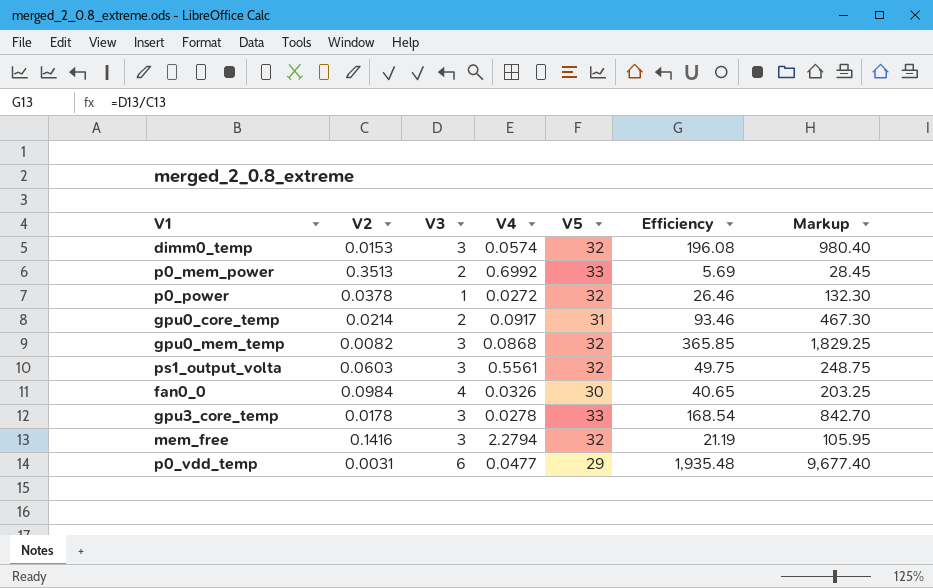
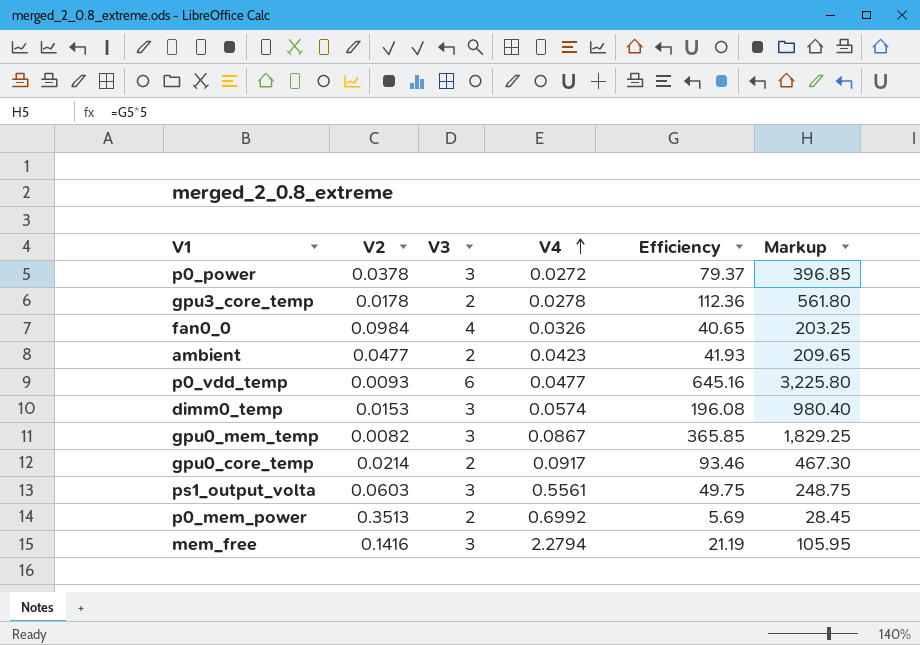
row order: none -> V4 ascending
column V5 | position: 5 -> none
p0_power | V3: 1 -> 3
p0_power | Efficiency: 26.46 -> 79.37
p0_power | Markup: 132.30 -> 396.85
gpu3_core_temp | V3: 3 -> 2
gpu3_core_temp | Efficiency: 168.54 -> 112.36
gpu3_core_temp | Markup: 842.70 -> 561.80
row ambient: none -> 0.0477 | 2 | 0.0423 | 41.93 | 209.65
p0_vdd_temp | V2: 0.0031 -> 0.0093
p0_vdd_temp | Efficiency: 1,935.48 -> 645.16
p0_vdd_temp | Markup: 9,677.40 -> 3,225.80
gpu0_mem_temp | V4: 0.0868 -> 0.0867

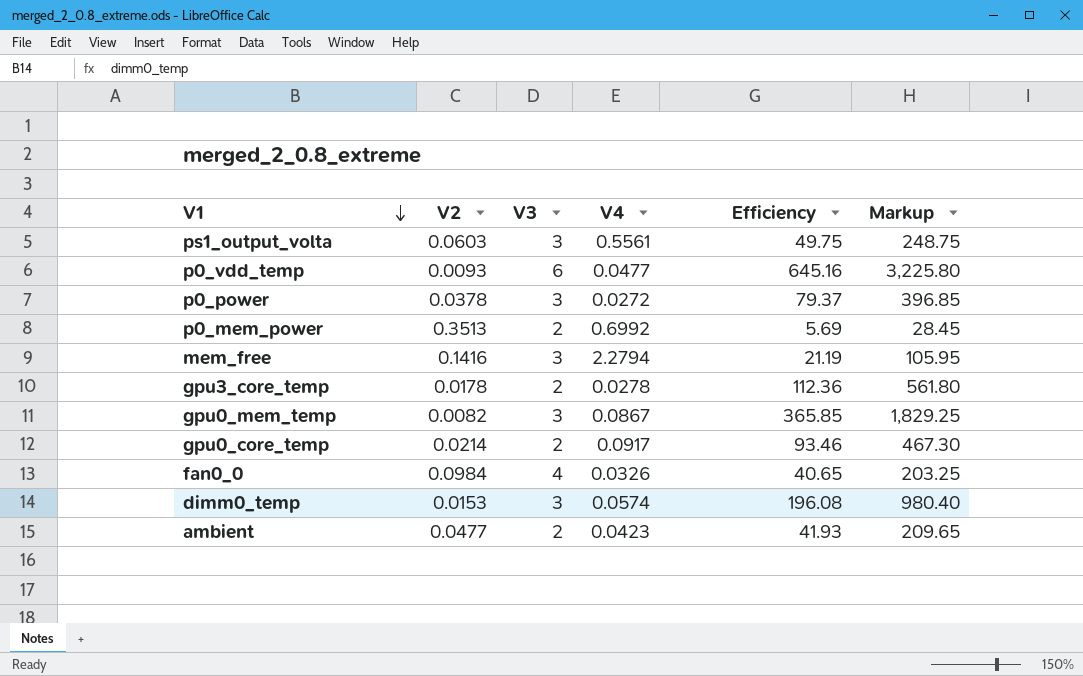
row order: V4 ascending -> V1 descending

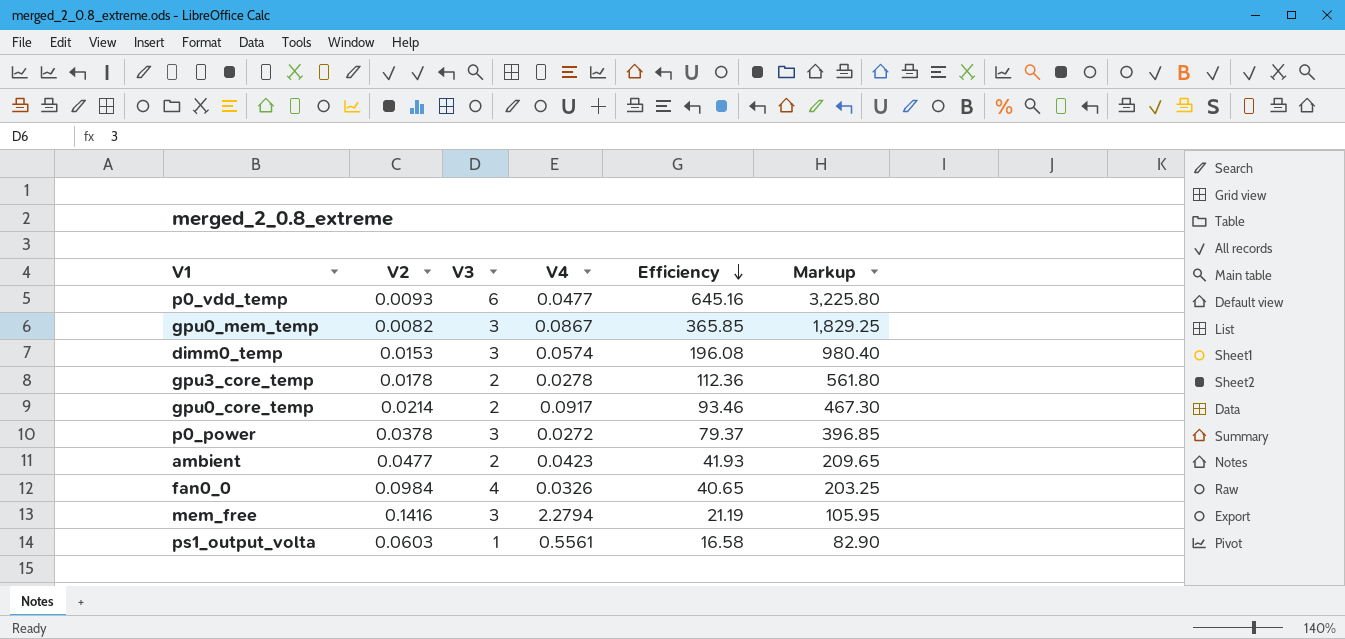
row order: V1 descending -> Efficiency descending
row p0_mem_power: 0.3513 | 2 | 0.6992 | 5.69 | 28.45 -> none
ps1_output_volta | V3: 3 -> 1
ps1_output_volta | Efficiency: 49.75 -> 16.58
ps1_output_volta | Markup: 248.75 -> 82.90

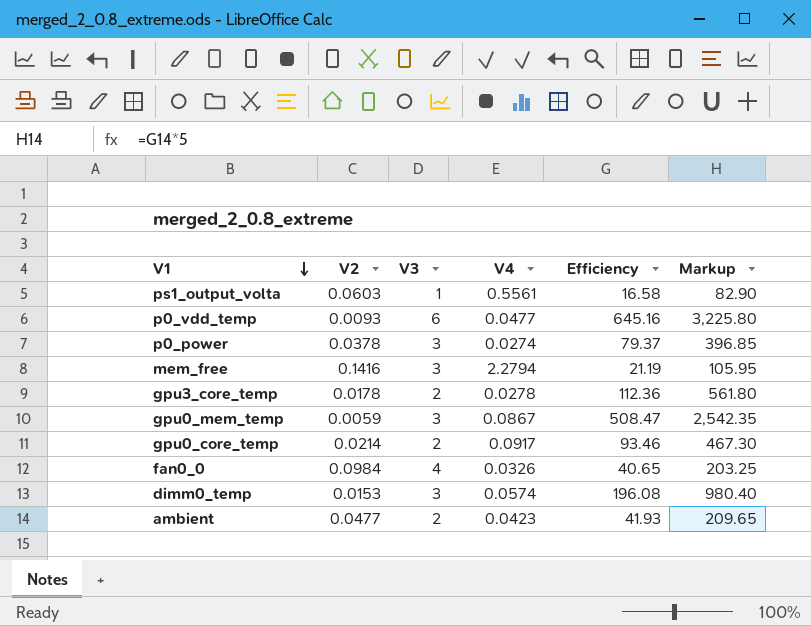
row order: Efficiency descending -> V1 descending
p0_power | V4: 0.0272 -> 0.0274
gpu0_mem_temp | V2: 0.0082 -> 0.0059
gpu0_mem_temp | Efficiency: 365.85 -> 508.47
gpu0_mem_temp | Markup: 1,829.25 -> 2,542.35

